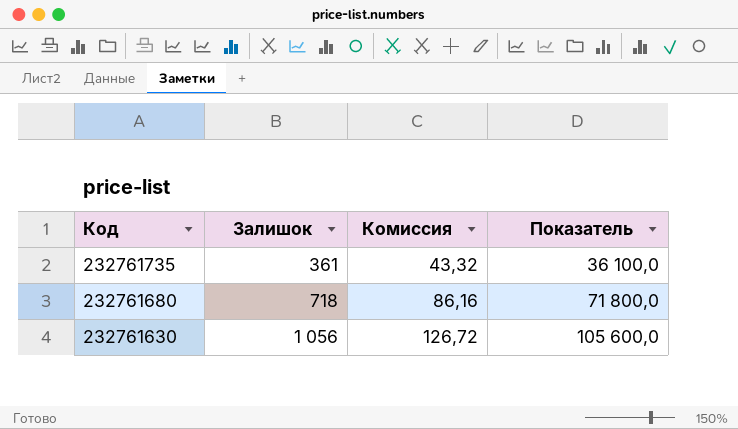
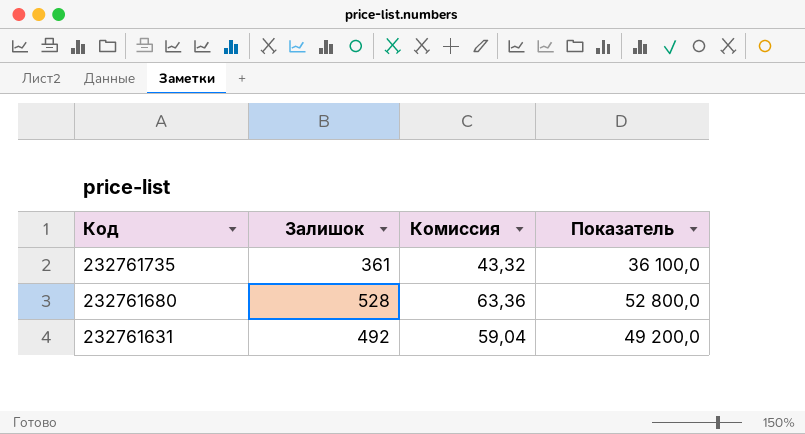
row 232761630: 1 056 | 126,72 | 105 600,0 -> none
232761680 | Залишок: 718 -> 528
232761680 | Комиссия: 86,16 -> 63,36
232761680 | Показатель: 71 800,0 -> 52 800,0
row 232761631: none -> 492 | 59,04 | 49 200,0

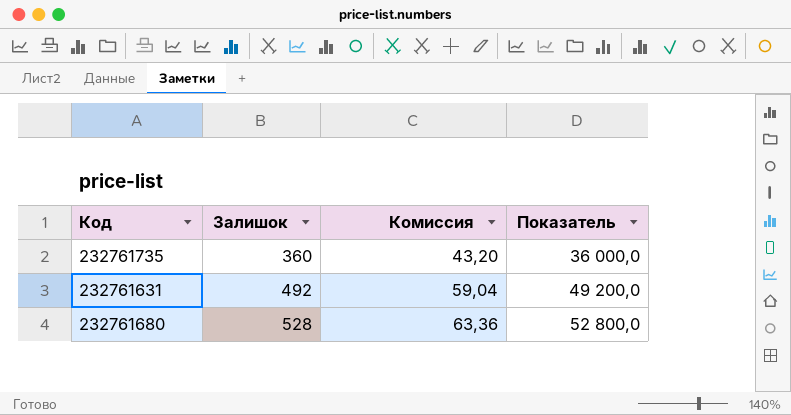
row order: Код descending -> Залишок ascending
232761735 | Залишок: 361 -> 360
232761735 | Комиссия: 43,32 -> 43,20
232761735 | Показатель: 36 100,0 -> 36 000,0

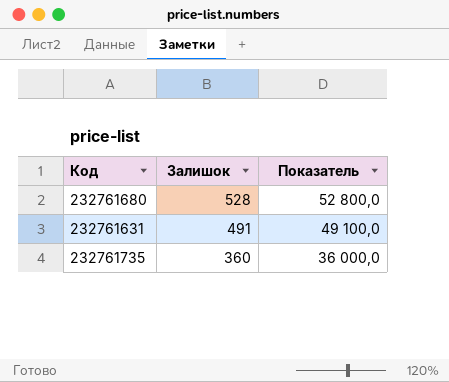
row order: Залишок ascending -> Залишок descending
column Комиссия | formula: [Залишок] * 0,12 -> none
232761631 | Залишок: 492 -> 491
232761631 | Показатель: 49 200,0 -> 49 100,0

